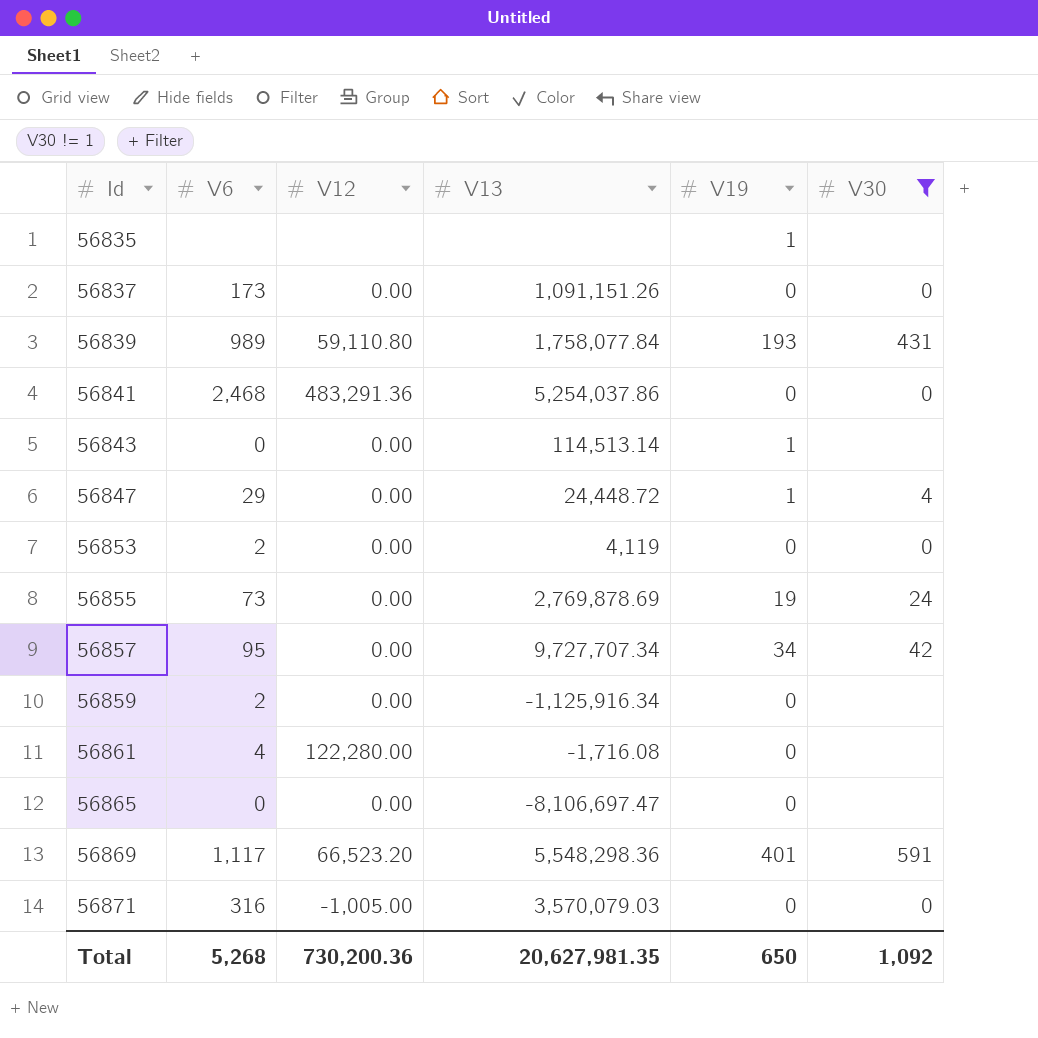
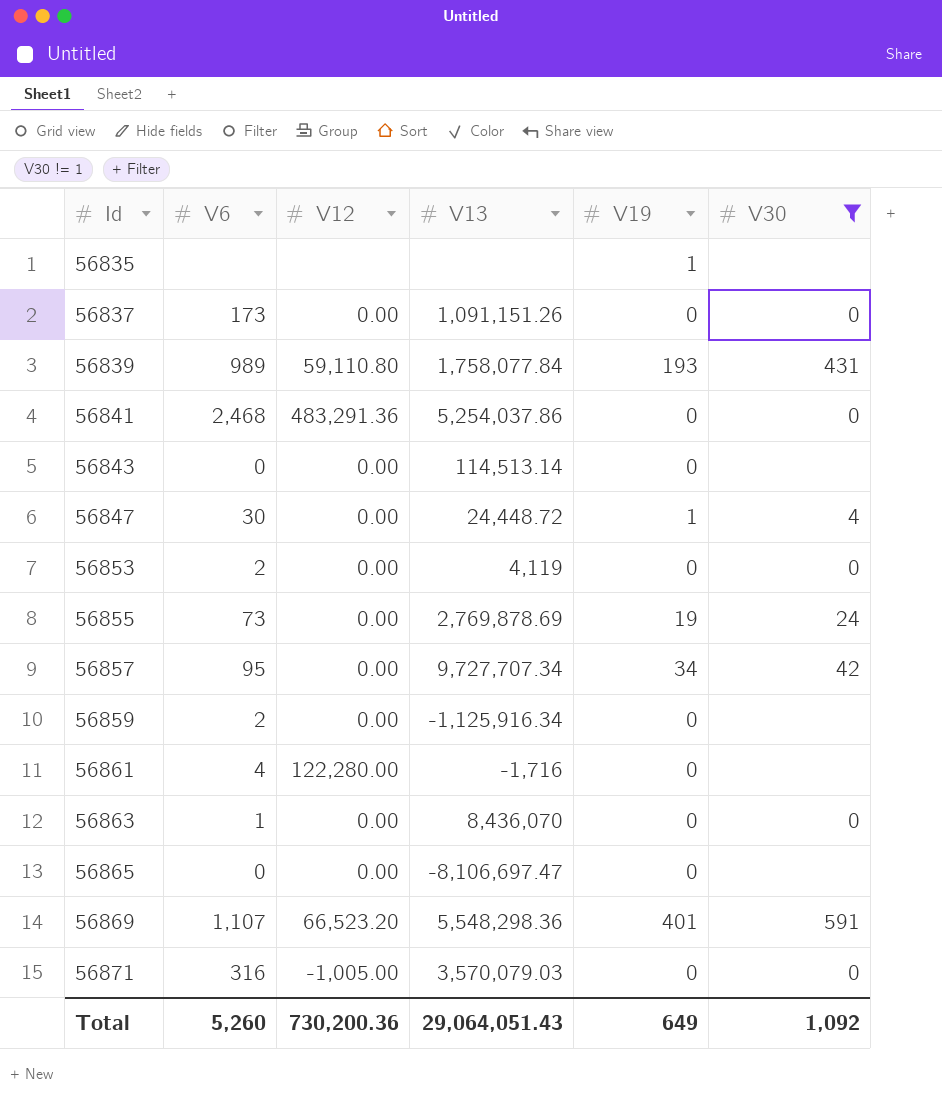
56843 | V19: 1 -> 0
56847 | V6: 29 -> 30
56861 | V13: -1,716.08 -> -1,716
row 56863: none -> 1 | 0.00 | 8,436,070 | 0 | 0
56869 | V6: 1,117 -> 1,107
Total | V6: 5,268 -> 5,260
Total | V13: 20,627,981.35 -> 29,064,051.43
Total | V19: 650 -> 649

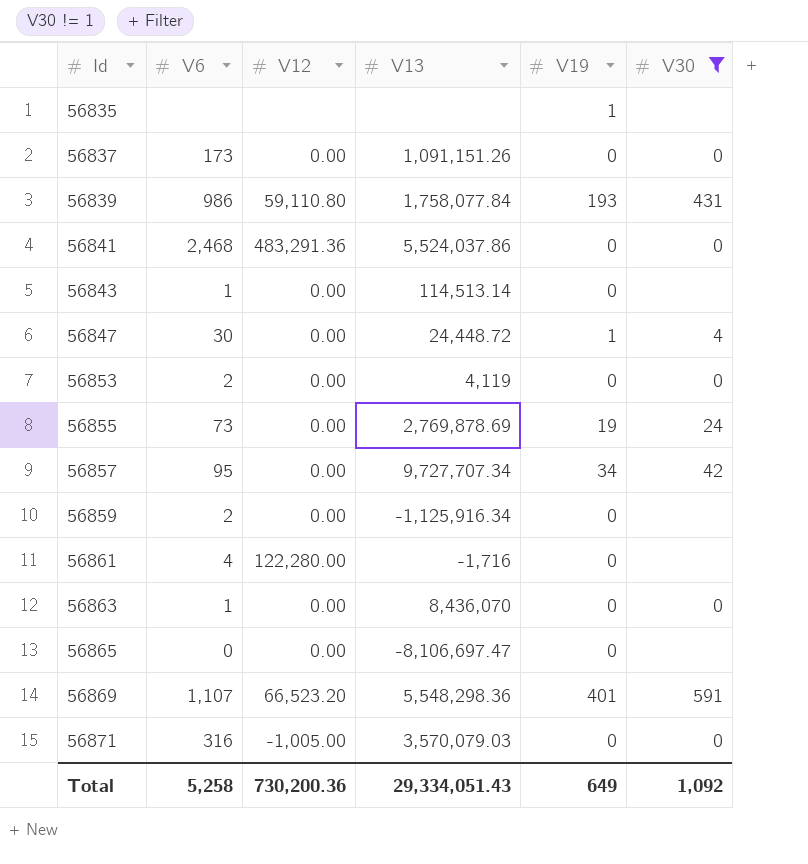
56839 | V6: 989 -> 986
56841 | V13: 5,254,037.86 -> 5,524,037.86
56843 | V6: 0 -> 1
Total | V6: 5,260 -> 5,258
Total | V13: 29,064,051.43 -> 29,334,051.43

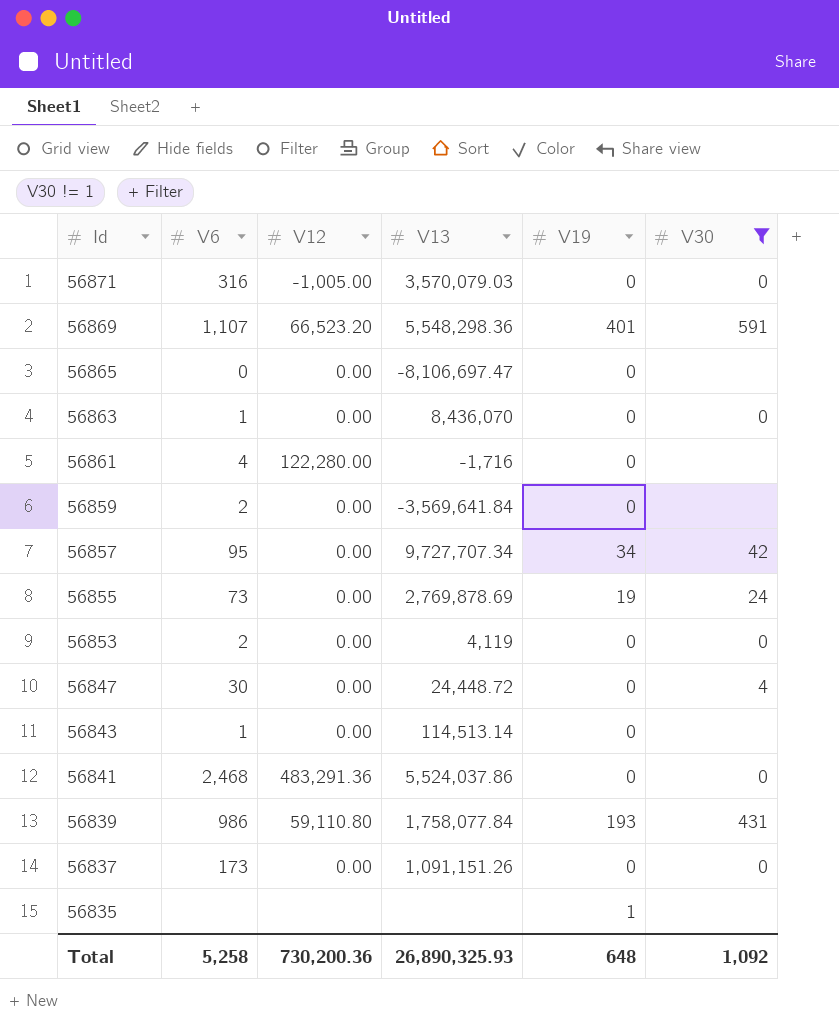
row order: Id ascending -> Id descending
56859 | V13: -1,125,916.34 -> -3,569,641.84
56847 | V19: 1 -> 0
Total | V13: 29,334,051.43 -> 26,890,325.93
Total | V19: 649 -> 648

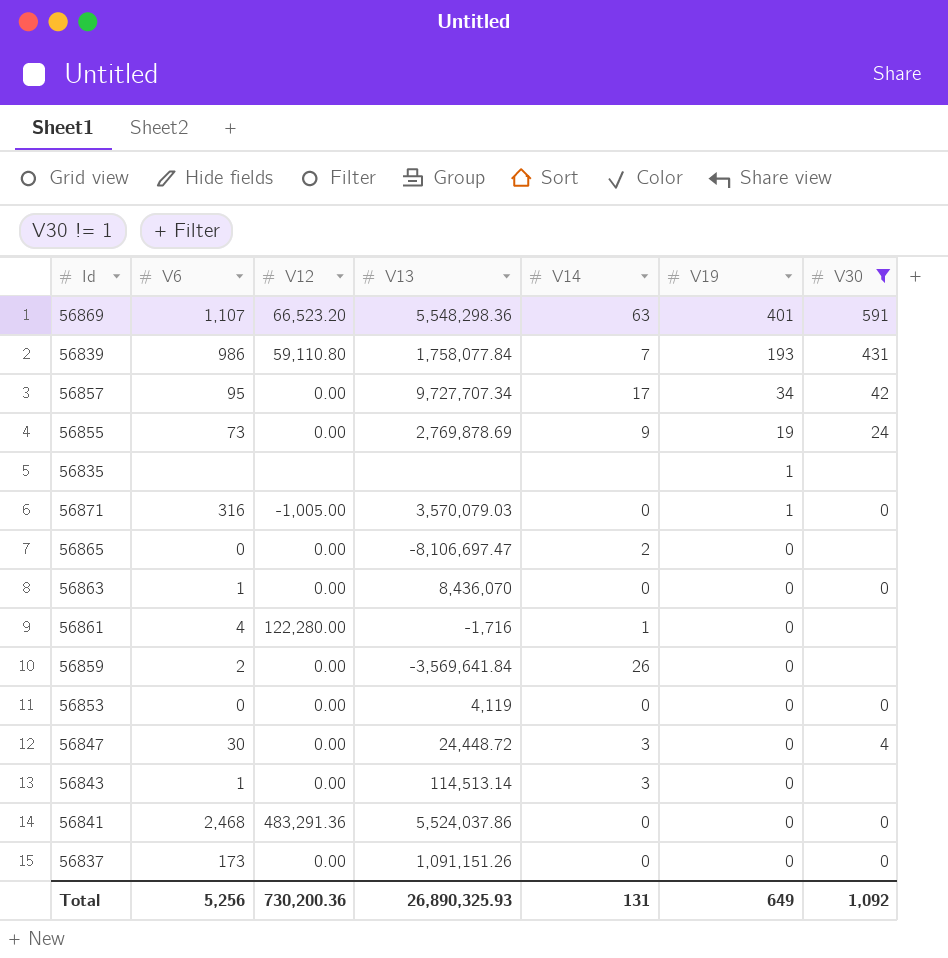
row order: Id descending -> V19 descending
column V14 | position: none -> 5
56871 | V19: 0 -> 1
56853 | V6: 2 -> 0
Total | V6: 5,258 -> 5,256
Total | V19: 648 -> 649

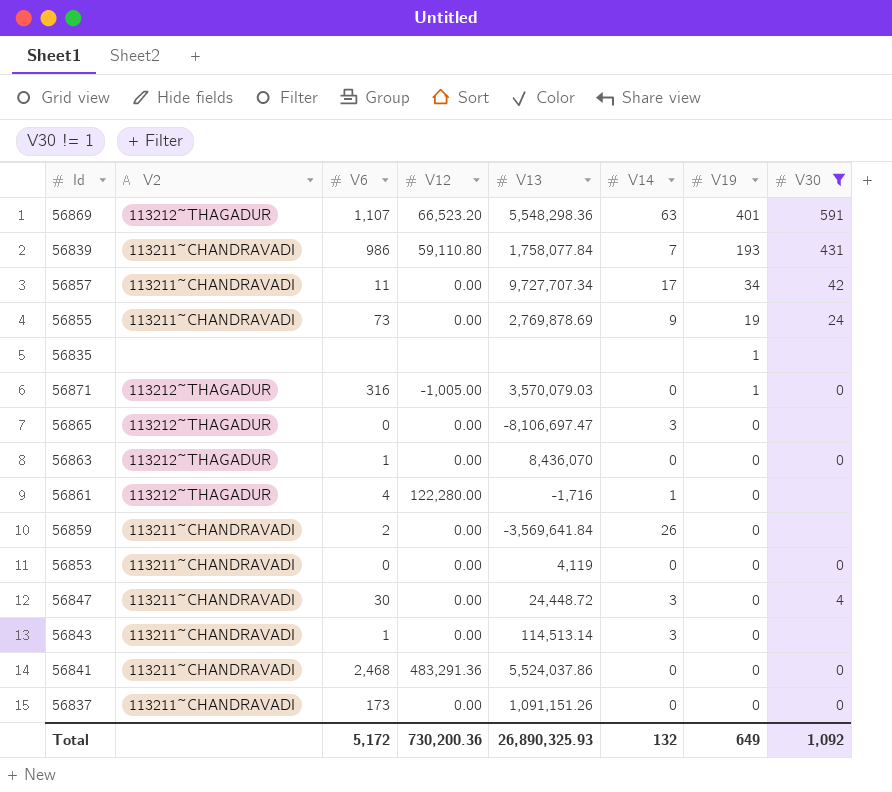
column V2 | position: none -> 2
56857 | V6: 95 -> 11
56865 | V14: 2 -> 3
Total | V6: 5,256 -> 5,172
Total | V14: 131 -> 132

